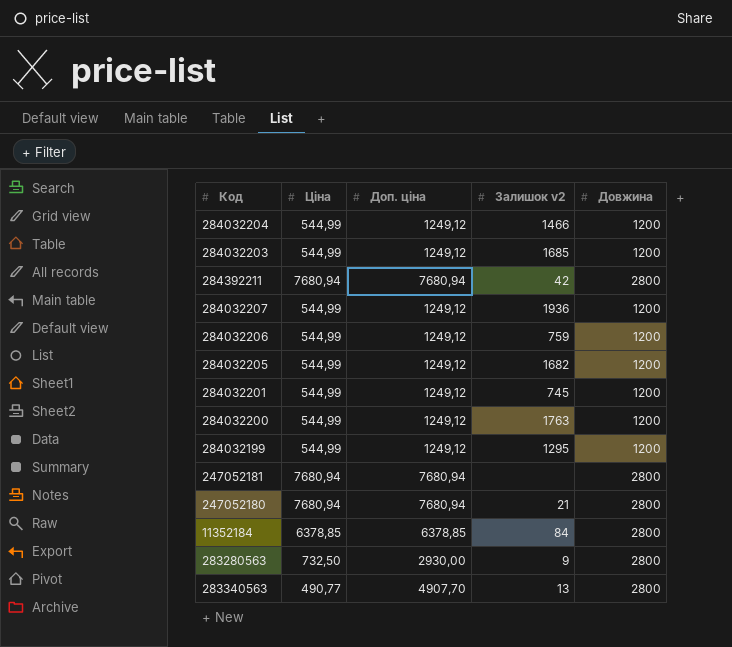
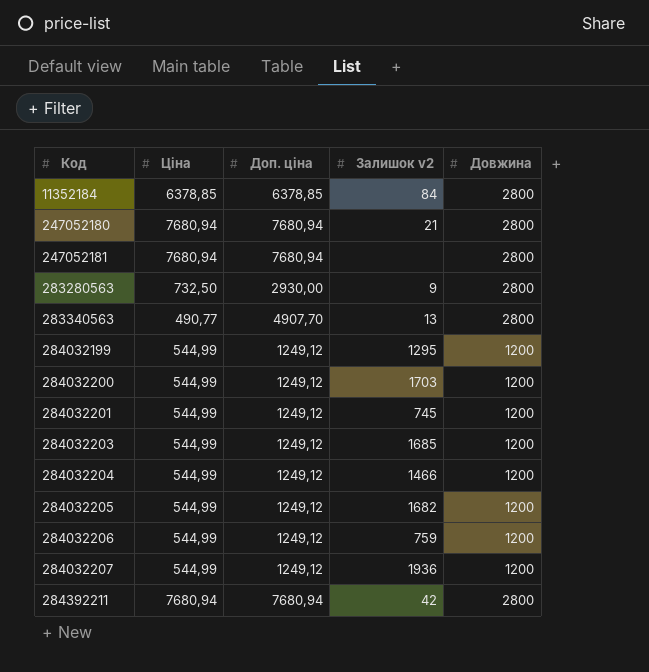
row order: none -> Код ascending
284032200 | Залишок v2: 1763 -> 1703

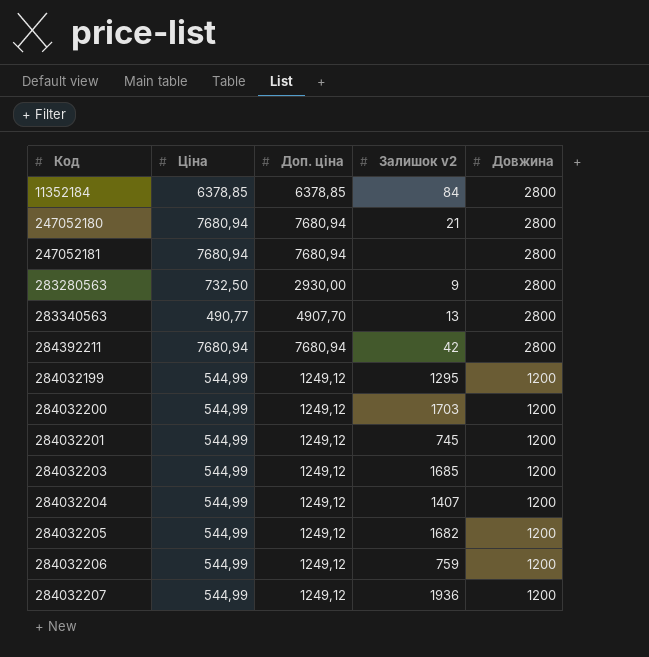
row order: Код ascending -> Довжина descending
284032204 | Залишок v2: 1466 -> 1407

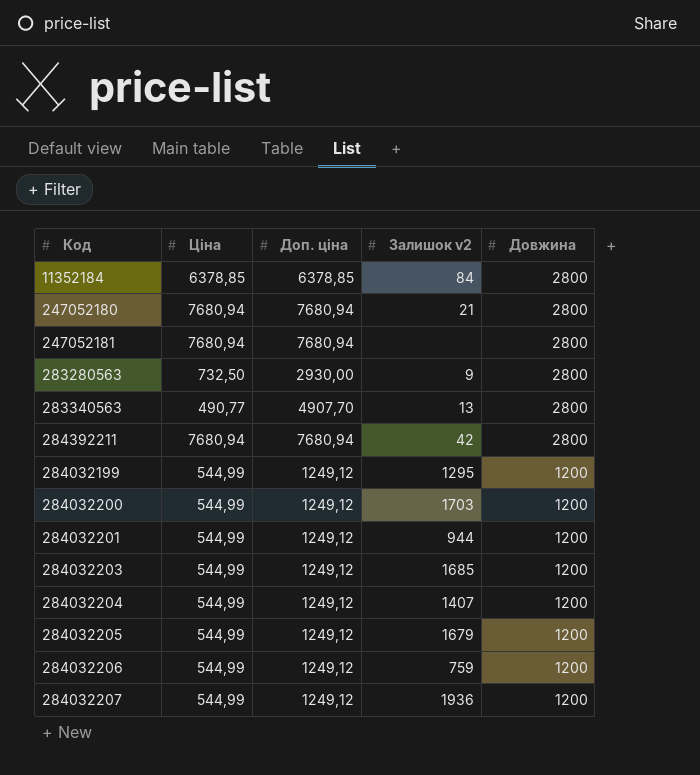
284032201 | Залишок v2: 745 -> 944
284032205 | Залишок v2: 1682 -> 1679

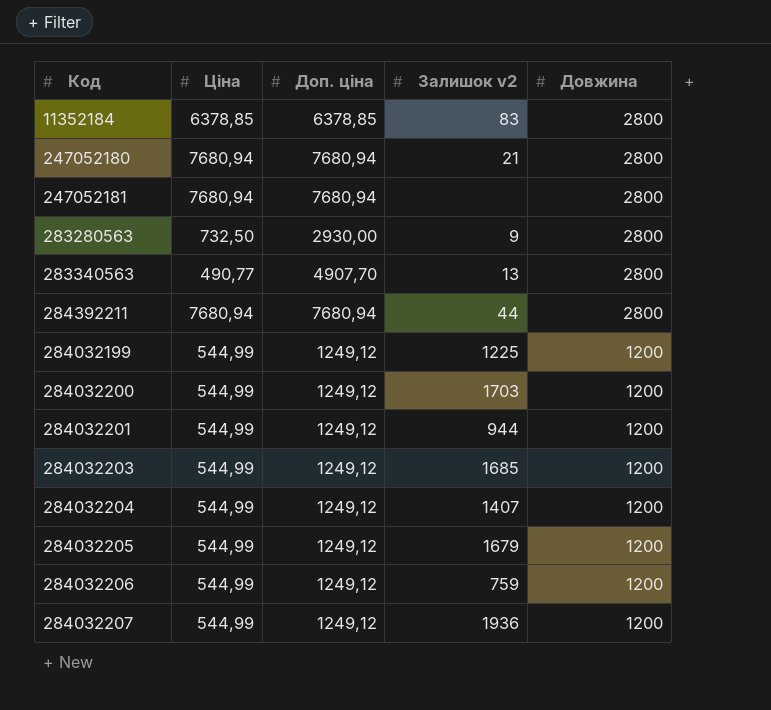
11352184 | Залишок v2: 84 -> 83
284392211 | Залишок v2: 42 -> 44
284032199 | Залишок v2: 1295 -> 1225

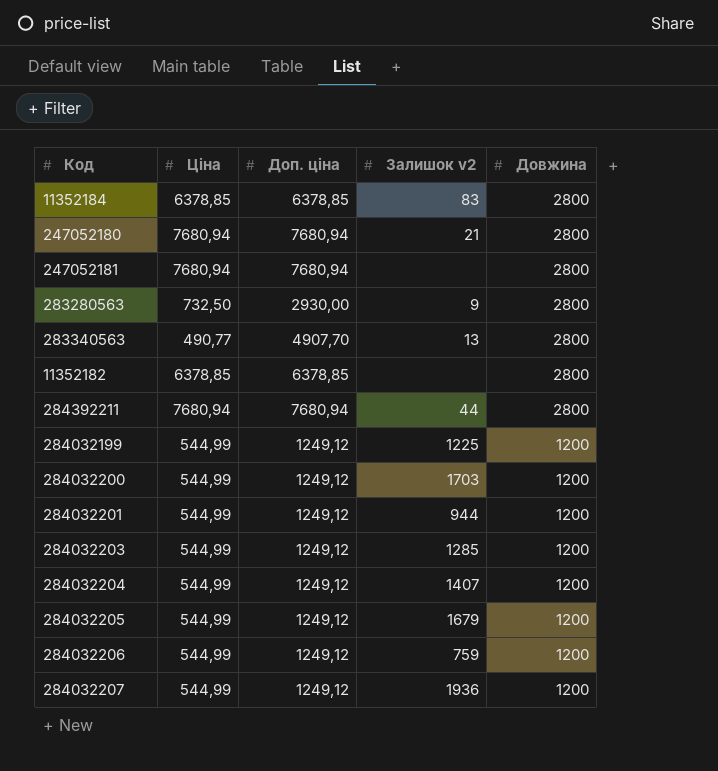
row 11352182: none -> 6378,85 | 6378,85 | none | 2800
284032203 | Залишок v2: 1685 -> 1285

